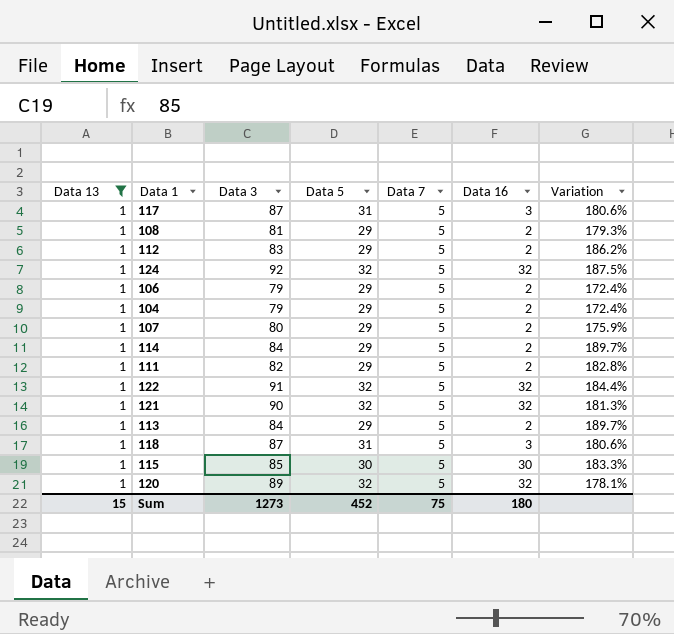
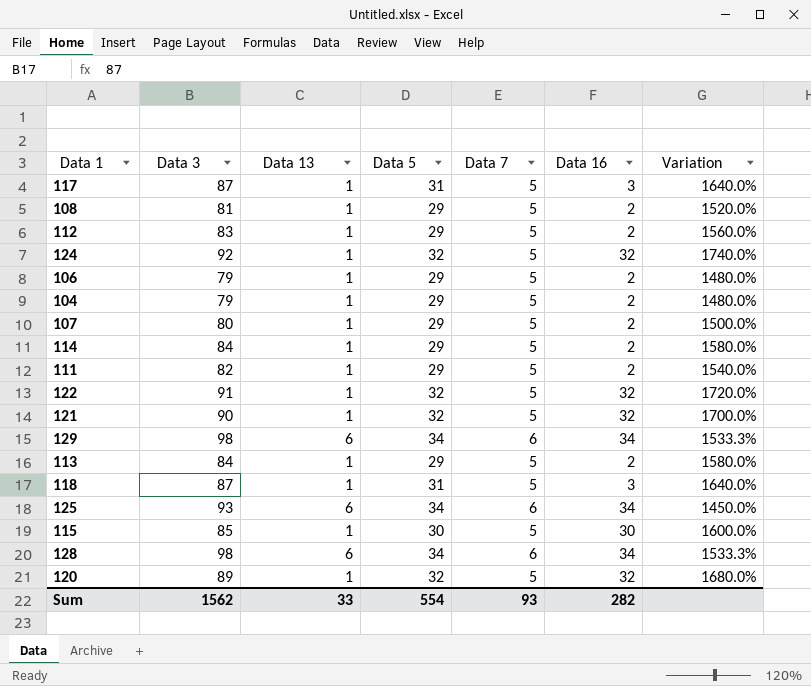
filter: Data 13 = 1 -> none
column Data 13 | position: 1 -> 3
column Variation | formula: ([Data 3] - [Data 5]) / [Data 5] -> ([Data 3] - [Data 7]) / [Data 7]
Sum | Data 3: 1273 -> 1562
Sum | Data 13: 15 -> 33
Sum | Data 5: 452 -> 554
Sum | Data 7: 75 -> 93
Sum | Data 16: 180 -> 282

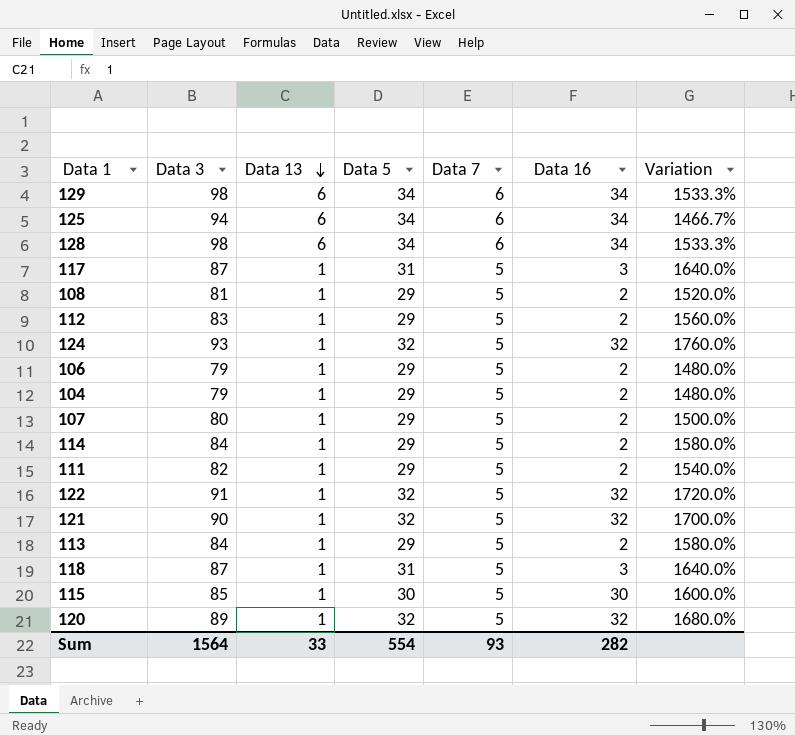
row order: none -> Data 13 descending
125 | Data 3: 93 -> 94
125 | Variation: 1450.0% -> 1466.7%
124 | Data 3: 92 -> 93
124 | Variation: 1740.0% -> 1760.0%
Sum | Data 3: 1562 -> 1564

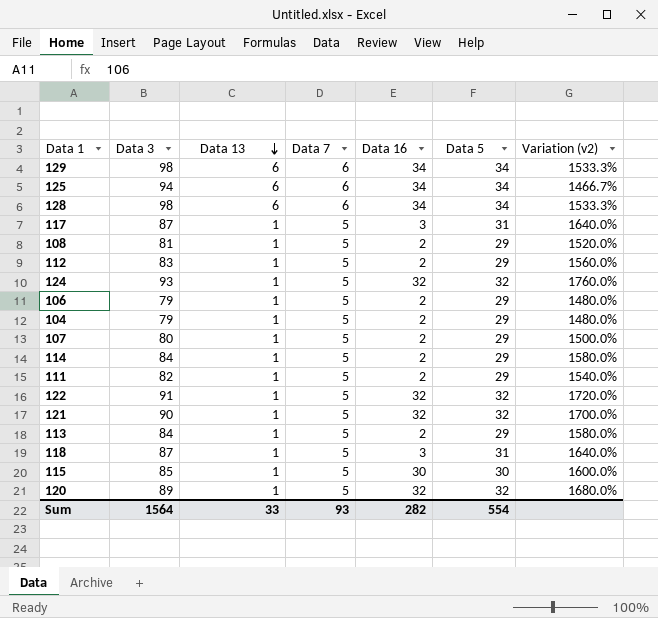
column Data 5 | position: 4 -> 6
column name: Variation -> Variation (v2)

